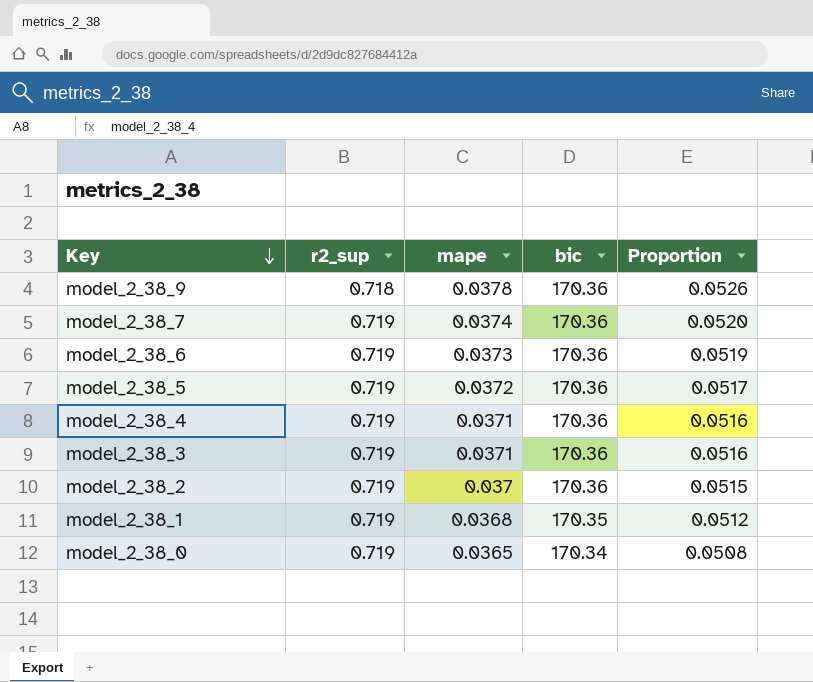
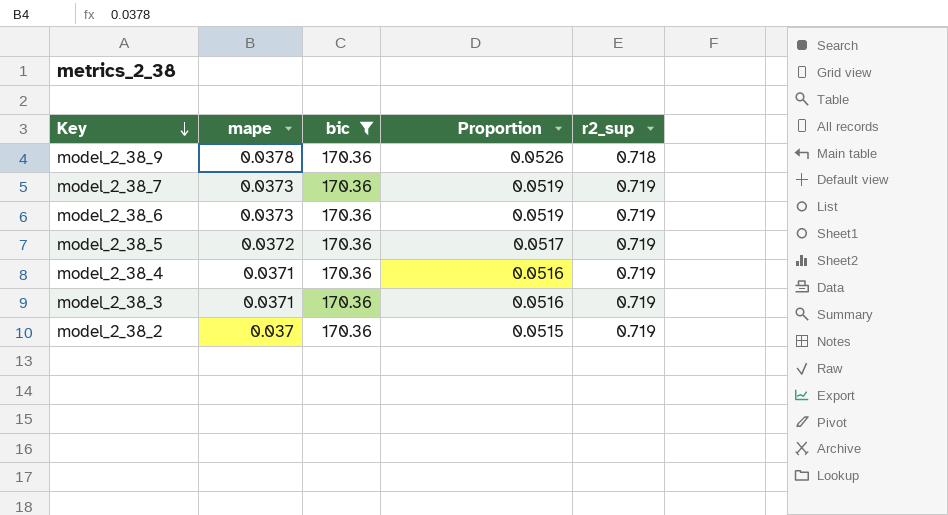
filter: none -> bic = 170.36
column r2_sup | position: 2 -> 5
model_2_38_7 | mape: 0.0374 -> 0.0373
model_2_38_7 | Proportion: 0.0520 -> 0.0519

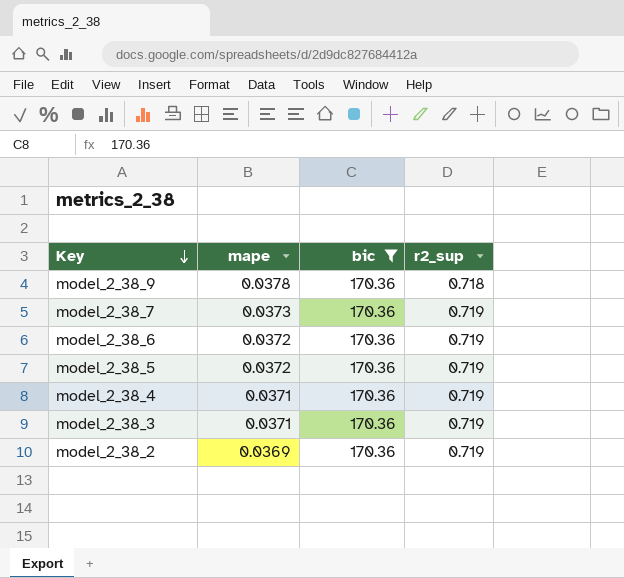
column Proportion | formula: [mape] / [r2_sup] -> none
model_2_38_6 | mape: 0.0373 -> 0.0372
model_2_38_2 | mape: 0.037 -> 0.0369

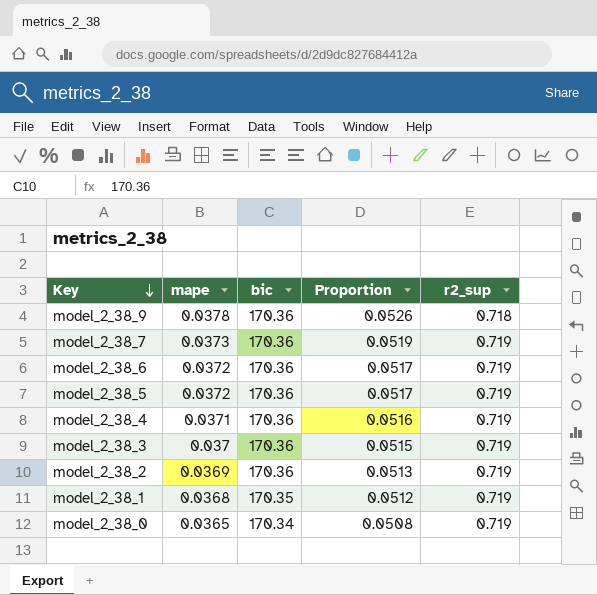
filter: bic = 170.36 -> none
column Proportion | formula: none -> [mape] / [r2_sup]
model_2_38_3 | mape: 0.0371 -> 0.037

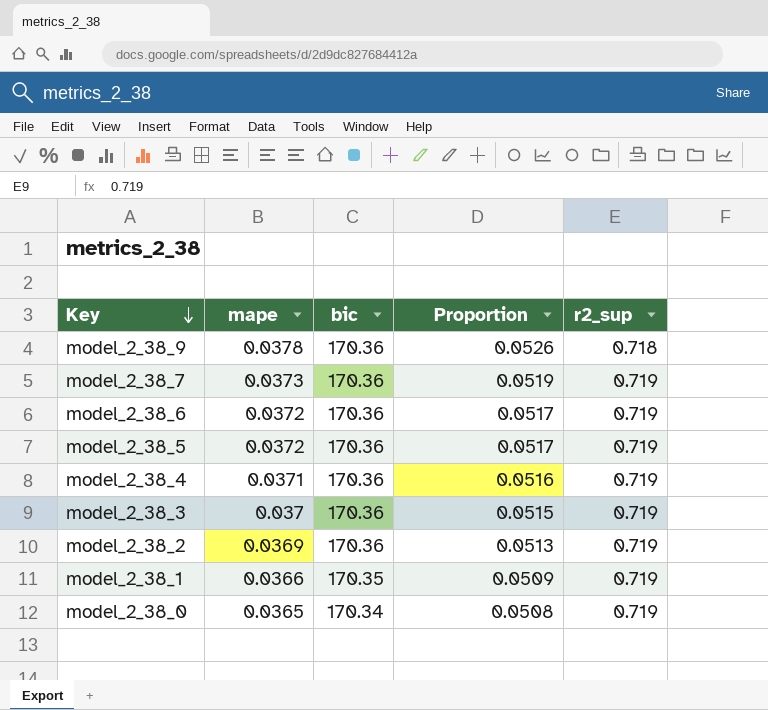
model_2_38_1 | mape: 0.0368 -> 0.0366
model_2_38_1 | Proportion: 0.0512 -> 0.0509

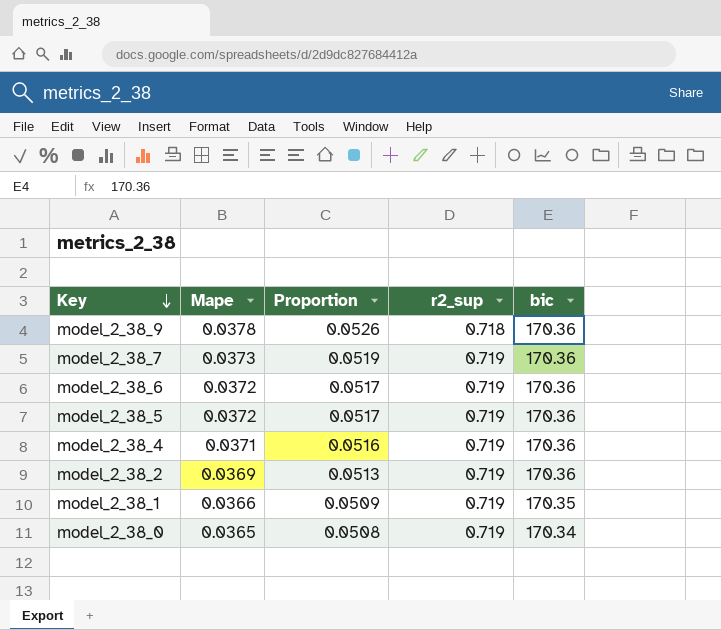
column name: mape -> Mape
column bic | position: 3 -> 5
row model_2_38_3: 0.037 | 170.36 | 0.0515 | 0.719 -> none

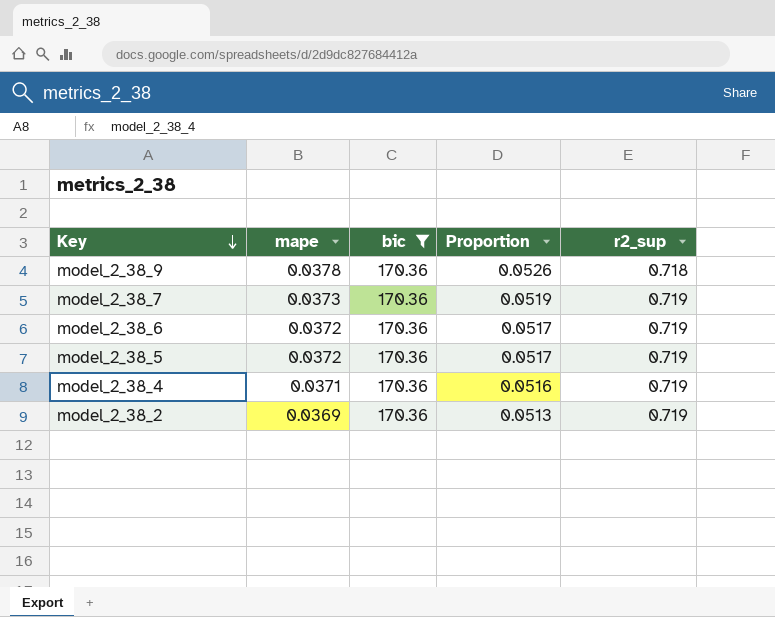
filter: none -> bic = 170.36
column name: Mape -> mape
column bic | position: 5 -> 3

